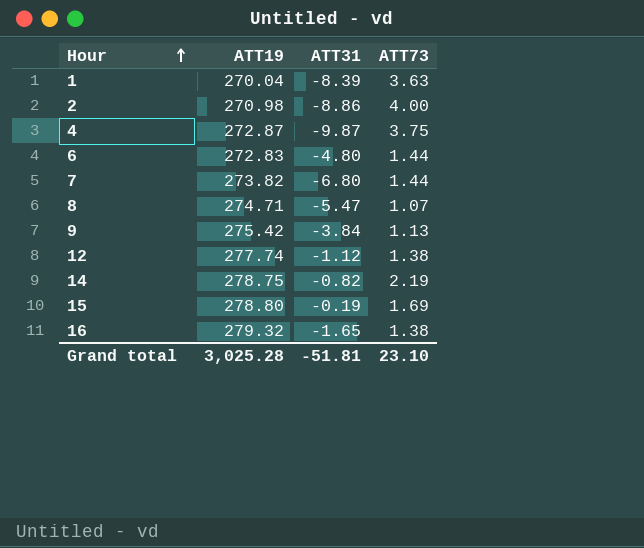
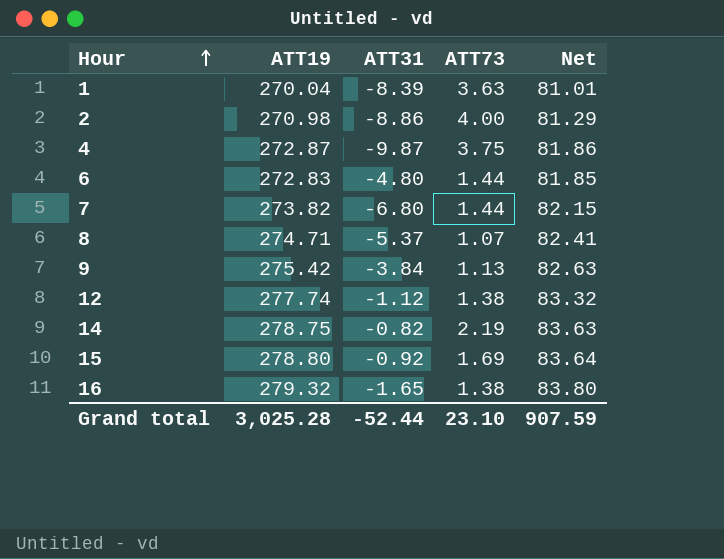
column Net | formula: none -> [ATT19] * 0.3
8 | ATT31: -5.47 -> -5.37
15 | ATT31: -0.19 -> -0.92
Grand total | ATT31: -51.81 -> -52.44

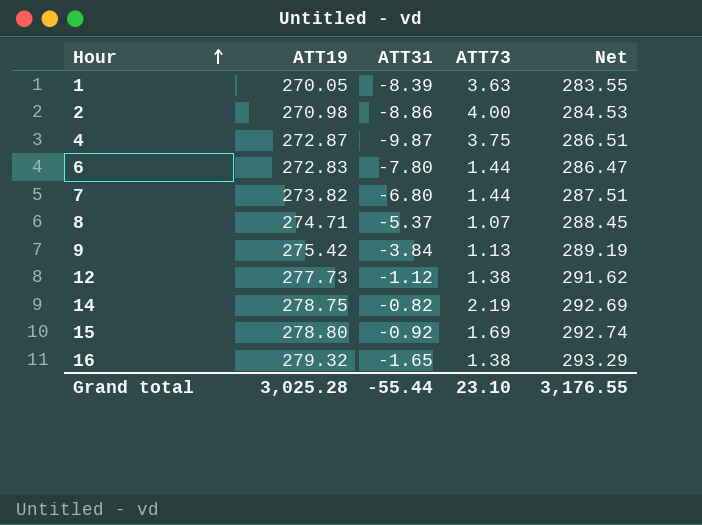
column Net | formula: [ATT19] * 0.3 -> [ATT19] * 1.05
1 | ATT19: 270.04 -> 270.05
6 | ATT31: -4.80 -> -7.80
12 | ATT19: 277.74 -> 277.73
Grand total | ATT31: -52.44 -> -55.44
Grand total | Net: 907.59 -> 3,176.55

